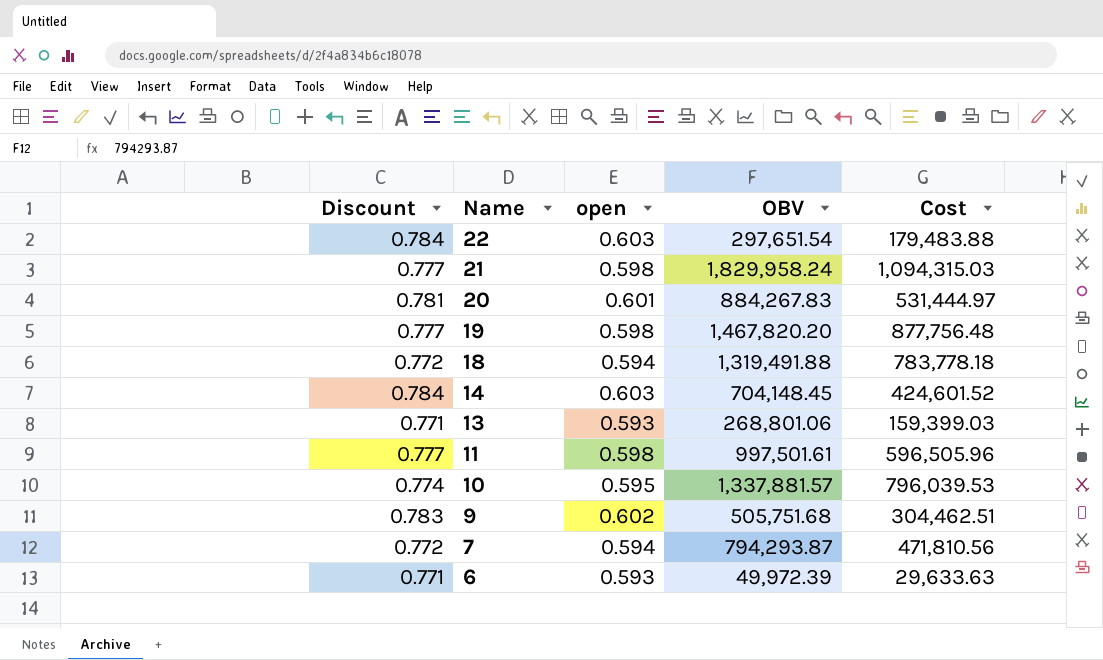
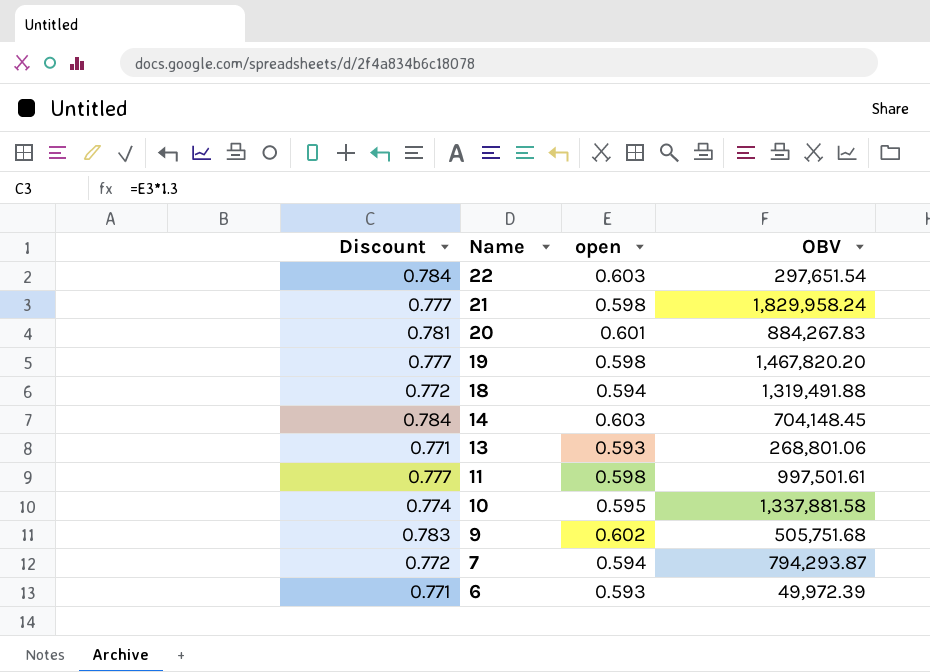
column Cost | formula: [open] * [OBV] -> none
10 | OBV: 1,337,881.57 -> 1,337,881.58

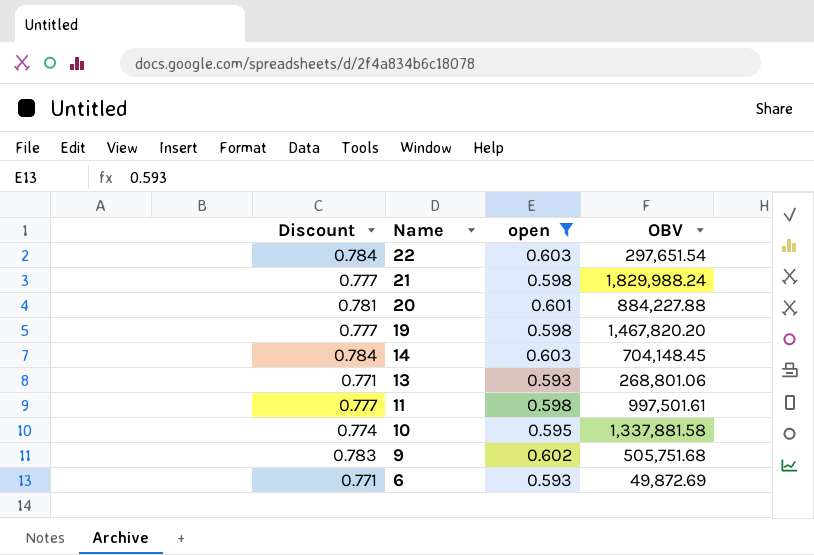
filter: none -> open != 0.594
21 | OBV: 1,829,958.24 -> 1,829,988.24
20 | OBV: 884,267.83 -> 884,227.88
6 | OBV: 49,972.39 -> 49,872.69

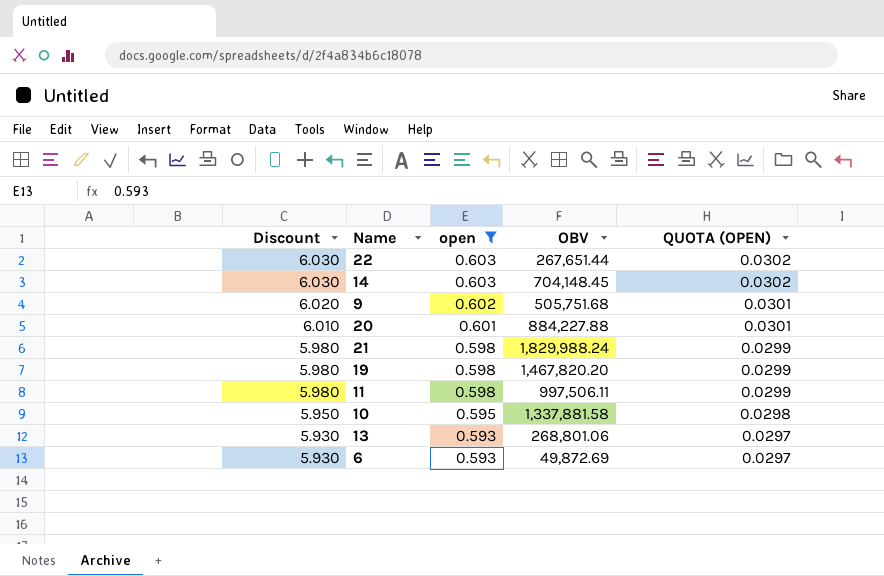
row order: Name descending -> Discount descending
column Discount | formula: [open] * 1.3 -> [open] * 10
column QUOTA (OPEN) | formula: none -> [open] * 0.05
22 | OBV: 297,651.54 -> 267,651.44
11 | OBV: 997,501.61 -> 997,506.11

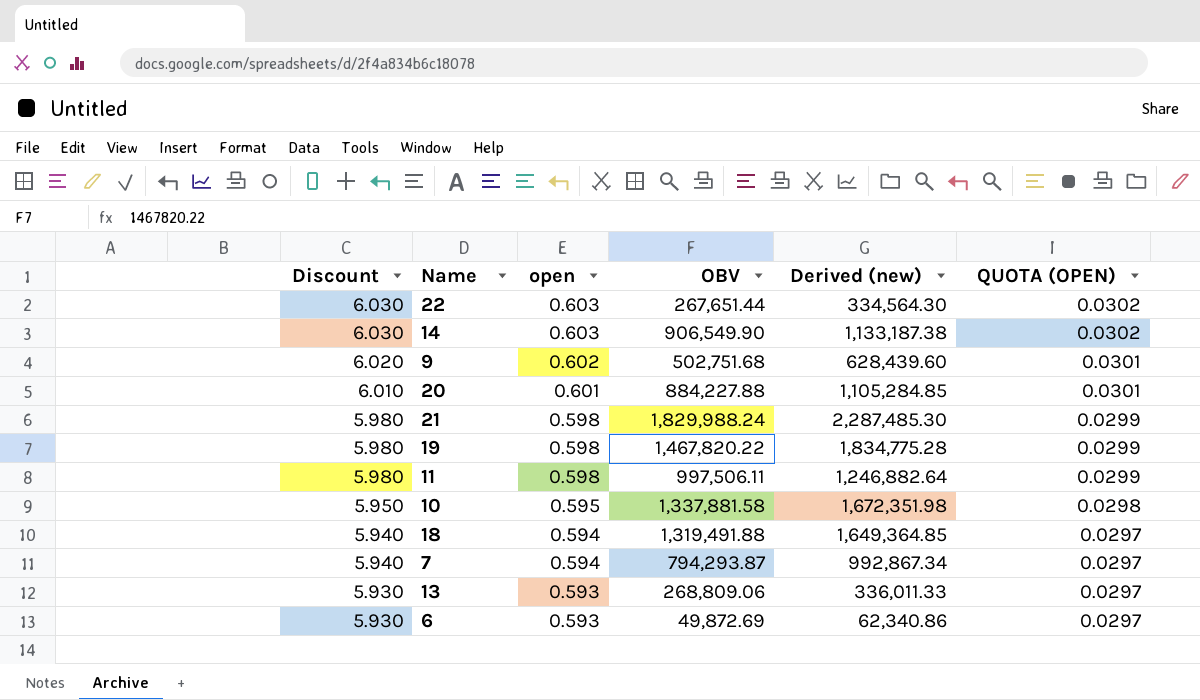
filter: open != 0.594 -> none
column Derived (new) | formula: none -> [OBV] * 1.25
14 | OBV: 704,148.45 -> 906,549.90
9 | OBV: 505,751.68 -> 502,751.68
19 | OBV: 1,467,820.20 -> 1,467,820.22
13 | OBV: 268,801.06 -> 268,809.06

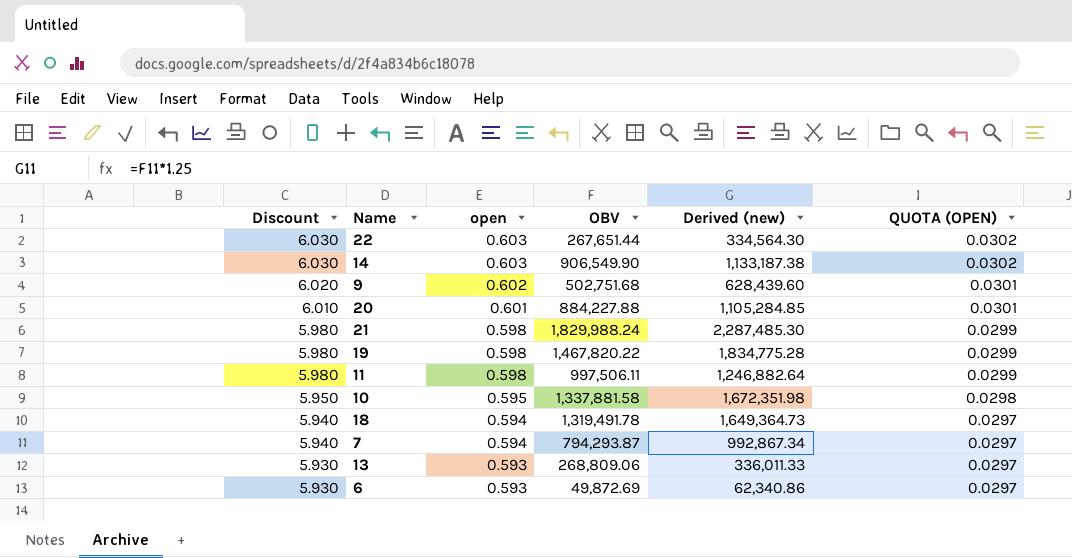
18 | OBV: 1,319,491.88 -> 1,319,491.78
18 | Derived (new): 1,649,364.85 -> 1,649,364.73

